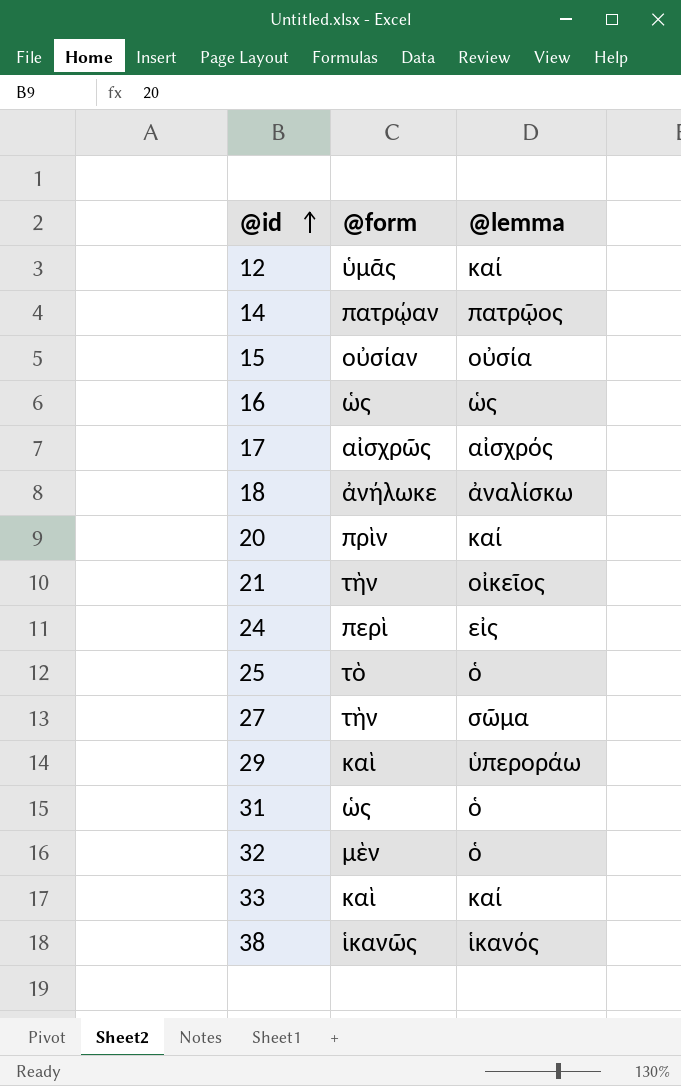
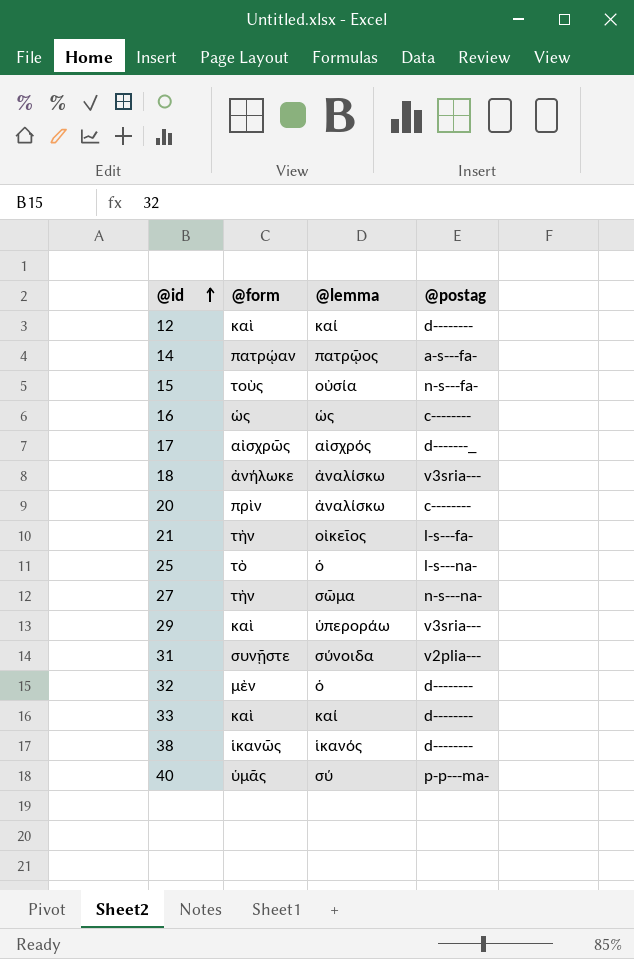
column @postag | position: none -> 4
row 24: περὶ | εἰς -> none
12 | @form: ὑμᾶς -> καὶ
15 | @form: οὐσίαν -> τοὺς
20 | @lemma: καί -> ἀναλίσκω
31 | @form: ὡς -> συνῇστε
31 | @lemma: ὁ -> σύνοιδα
row 40: none -> ὑμᾶς | σύ | p-p---ma-

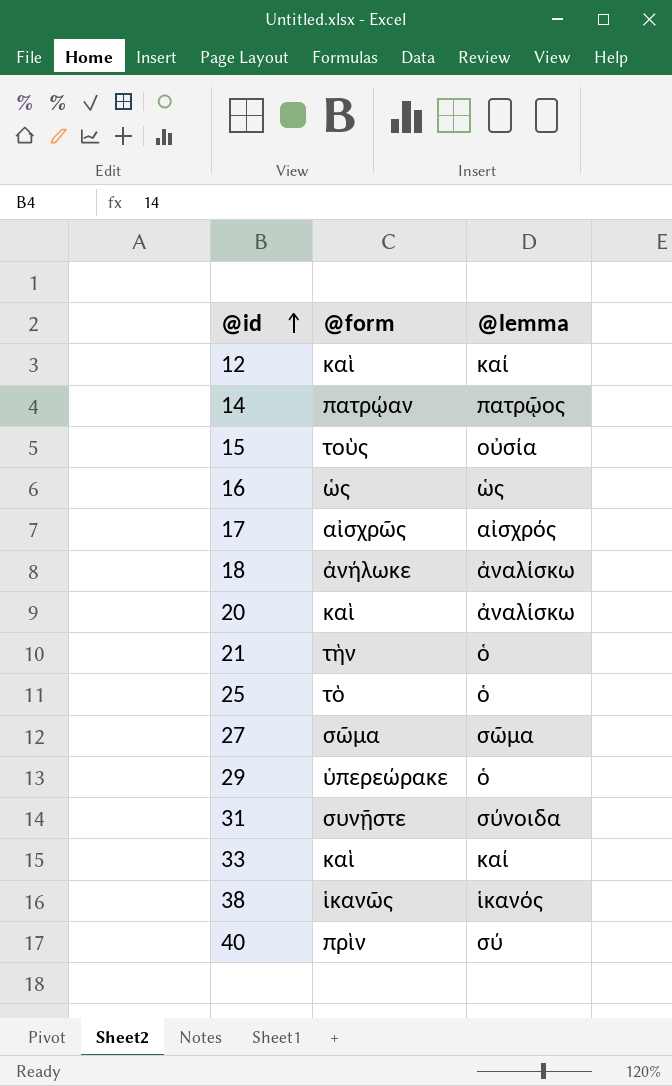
column @postag | position: 4 -> none
row 32: μὲν | ὁ | d-------- -> none
20 | @form: πρὶν -> καὶ
21 | @lemma: οἰκεῖος -> ὁ
27 | @form: τὴν -> σῶμα
29 | @form: καὶ -> ὑπερεώρακε
29 | @lemma: ὑπεροράω -> ὁ
40 | @form: ὑμᾶς -> πρὶν

